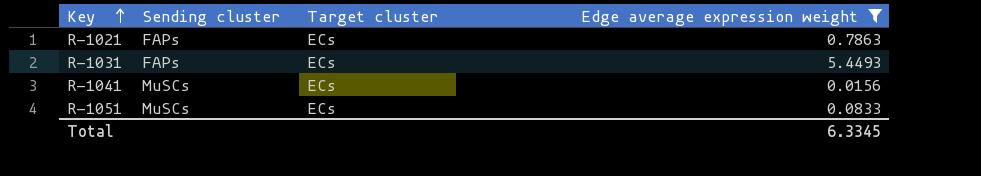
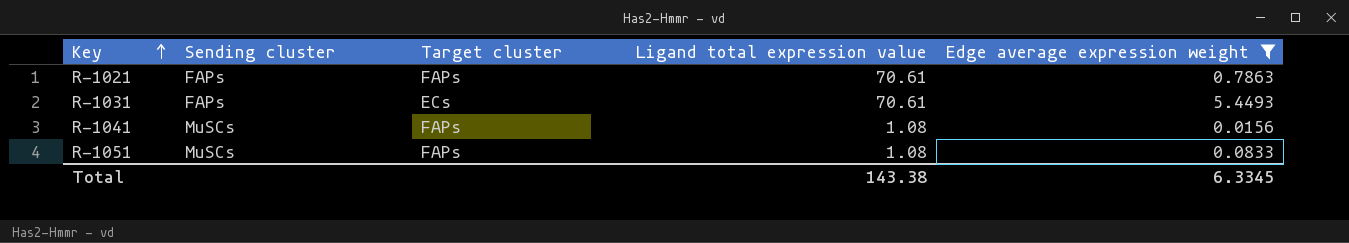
column Ligand total expression value | position: none -> 4
R-1021 | Target cluster: ECs -> FAPs
R-1041 | Target cluster: ECs -> FAPs
R-1051 | Target cluster: ECs -> FAPs

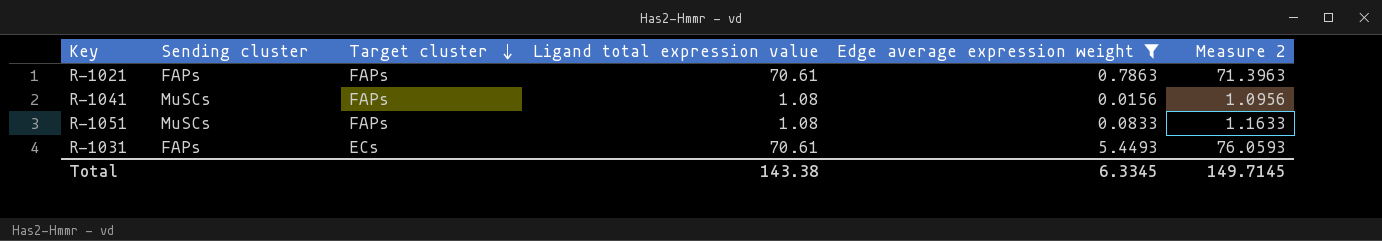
row order: Key ascending -> Target cluster descending
column Measure 2 | formula: none -> [Ligand total expression value] + [Edge average expression weight]

